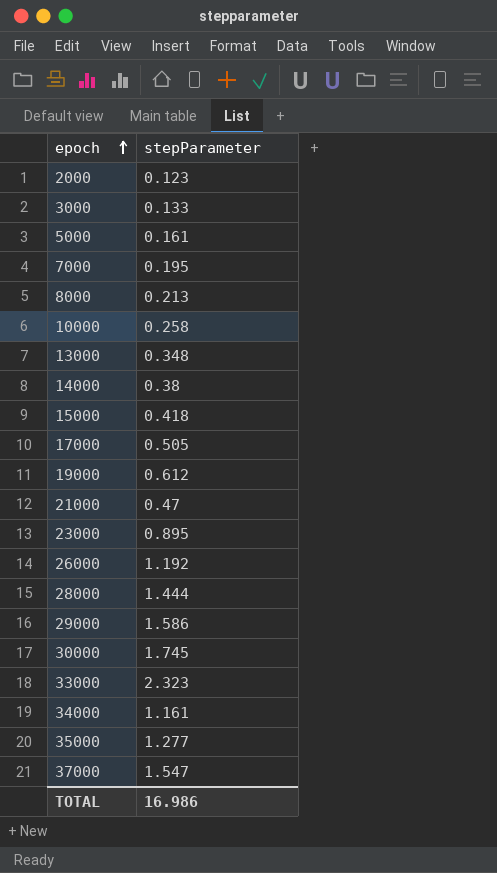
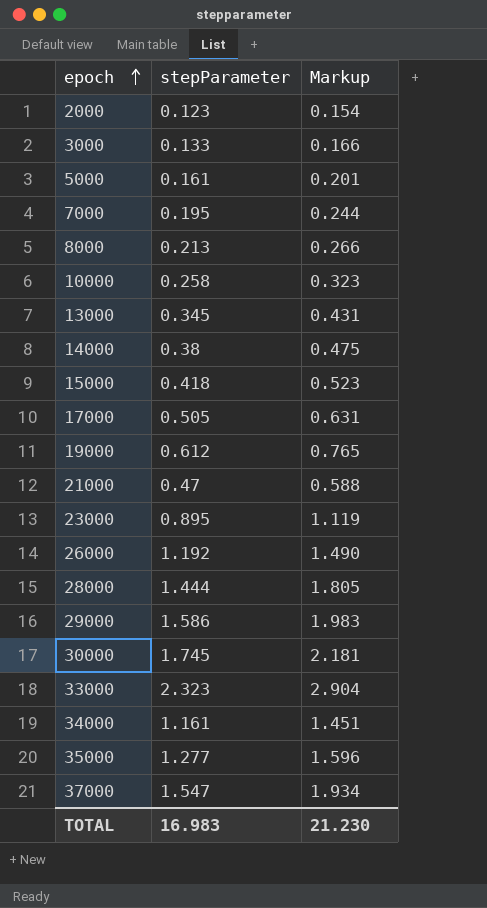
column Markup | formula: none -> [stepParameter] * 1.25
13000 | stepParameter: 0.348 -> 0.345
TOTAL | stepParameter: 16.986 -> 16.983

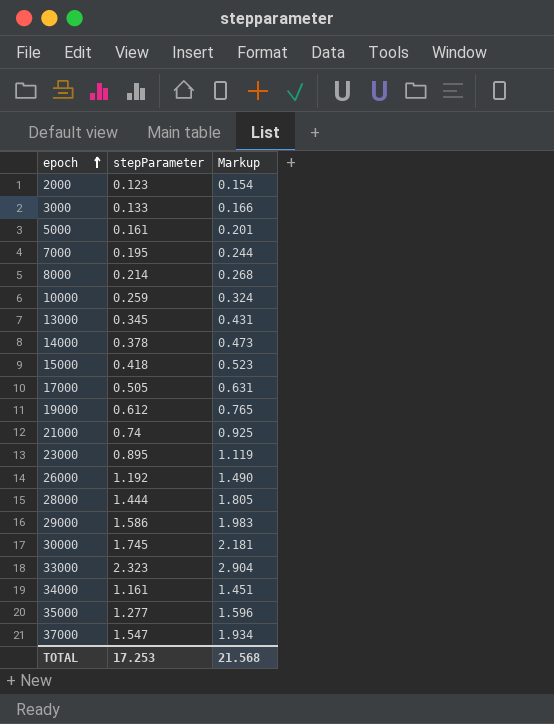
8000 | stepParameter: 0.213 -> 0.214
8000 | Markup: 0.266 -> 0.268
10000 | stepParameter: 0.258 -> 0.259
10000 | Markup: 0.323 -> 0.324
14000 | stepParameter: 0.38 -> 0.378
14000 | Markup: 0.475 -> 0.473
21000 | stepParameter: 0.47 -> 0.74
21000 | Markup: 0.588 -> 0.925
TOTAL | stepParameter: 16.983 -> 17.253
TOTAL | Markup: 21.230 -> 21.568

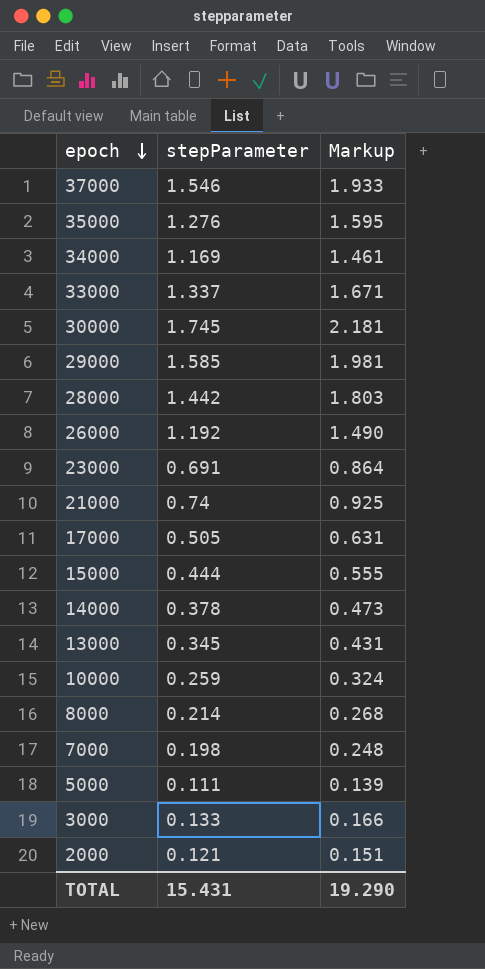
row order: epoch ascending -> epoch descending
row 19000: 0.612 | 0.765 -> none
37000 | stepParameter: 1.547 -> 1.546
37000 | Markup: 1.934 -> 1.933
35000 | stepParameter: 1.277 -> 1.276
35000 | Markup: 1.596 -> 1.595
34000 | stepParameter: 1.161 -> 1.169
34000 | Markup: 1.451 -> 1.461
33000 | stepParameter: 2.323 -> 1.337
33000 | Markup: 2.904 -> 1.671
29000 | stepParameter: 1.586 -> 1.585
29000 | Markup: 1.983 -> 1.981
28000 | stepParameter: 1.444 -> 1.442
28000 | Markup: 1.805 -> 1.803
23000 | stepParameter: 0.895 -> 0.691
23000 | Markup: 1.119 -> 0.864
15000 | stepParameter: 0.418 -> 0.444
15000 | Markup: 0.523 -> 0.555
7000 | stepParameter: 0.195 -> 0.198
7000 | Markup: 0.244 -> 0.248
5000 | stepParameter: 0.161 -> 0.111
5000 | Markup: 0.201 -> 0.139
2000 | stepParameter: 0.123 -> 0.121
2000 | Markup: 0.154 -> 0.151
TOTAL | stepParameter: 17.253 -> 15.431
TOTAL | Markup: 21.568 -> 19.290

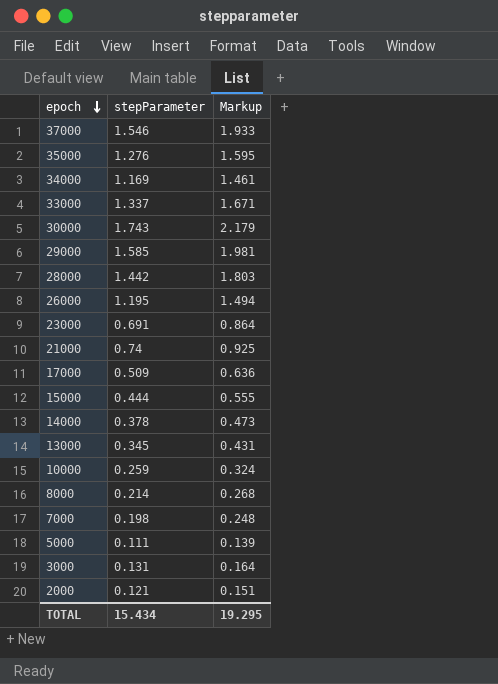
30000 | stepParameter: 1.745 -> 1.743
30000 | Markup: 2.181 -> 2.179
26000 | stepParameter: 1.192 -> 1.195
26000 | Markup: 1.490 -> 1.494
17000 | stepParameter: 0.505 -> 0.509
17000 | Markup: 0.631 -> 0.636
3000 | stepParameter: 0.133 -> 0.131
3000 | Markup: 0.166 -> 0.164
TOTAL | stepParameter: 15.431 -> 15.434
TOTAL | Markup: 19.290 -> 19.295

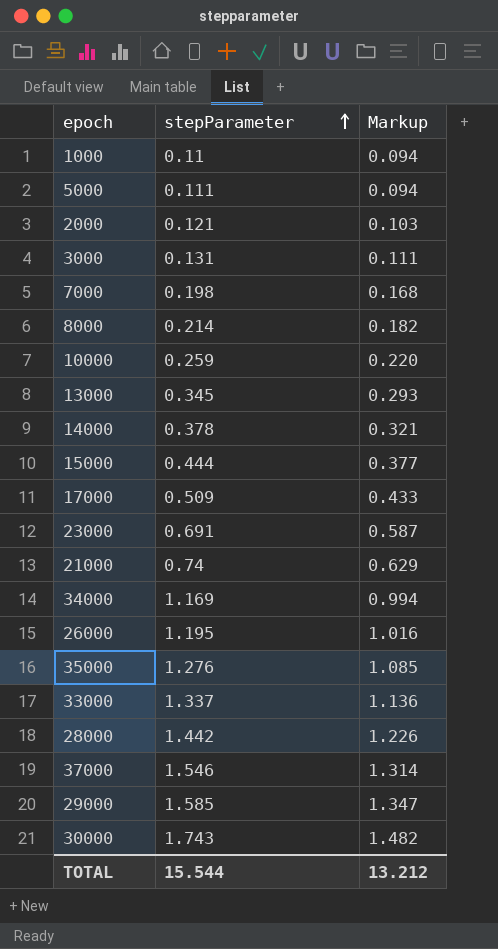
row order: epoch descending -> stepParameter ascending
column Markup | formula: [stepParameter] * 1.25 -> [stepParameter] * 0.85
row 1000: none -> 0.11 | 0.094
TOTAL | stepParameter: 15.434 -> 15.544
TOTAL | Markup: 19.295 -> 13.212

